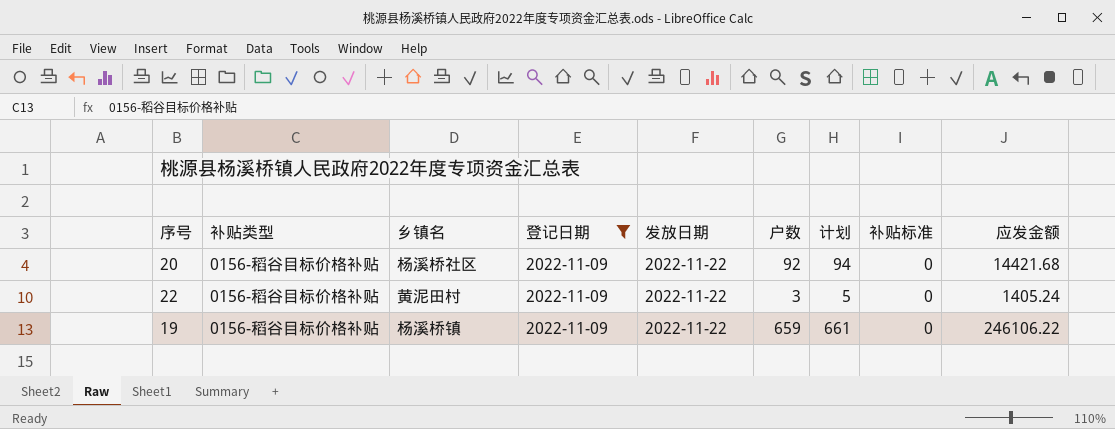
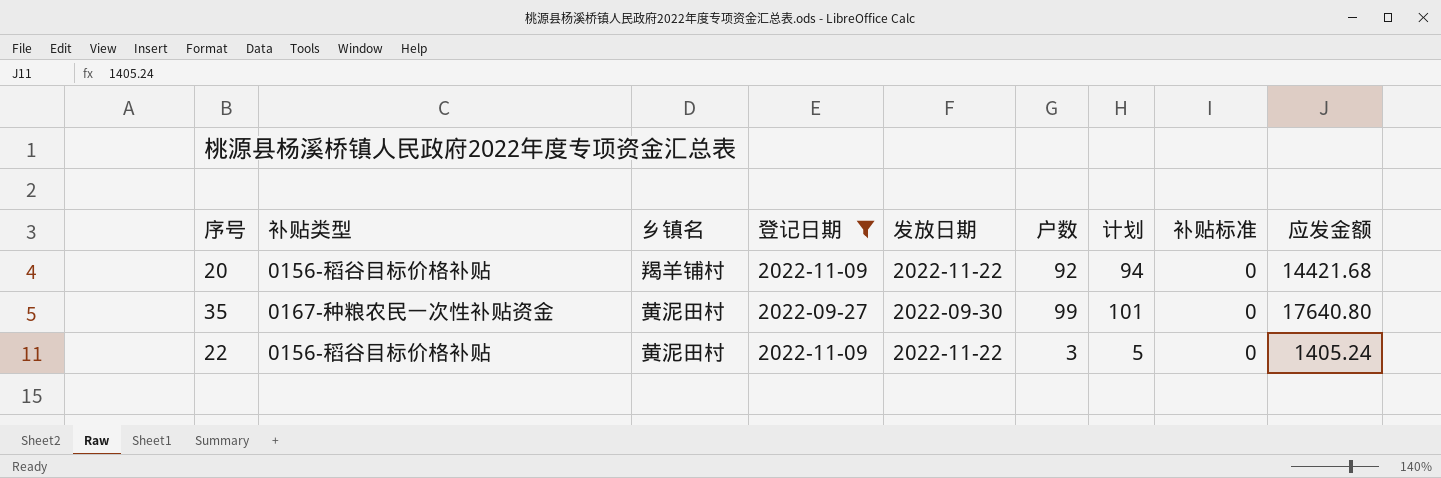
row 19: 0156-稻谷目标价格补贴 | 杨溪桥镇 | 2022-11-09 | 2022-11-22 | 659 | 661 | 0 | 246106.22 -> none
20 | 乡镇名: 杨溪桥社区 -> 羯羊铺村
row 35: none -> 0167-种粮农民一次性补贴资金 | 黄泥田村 | 2022-09-27 | 2022-09-30 | 99 | 101 | 0 | 17640.80

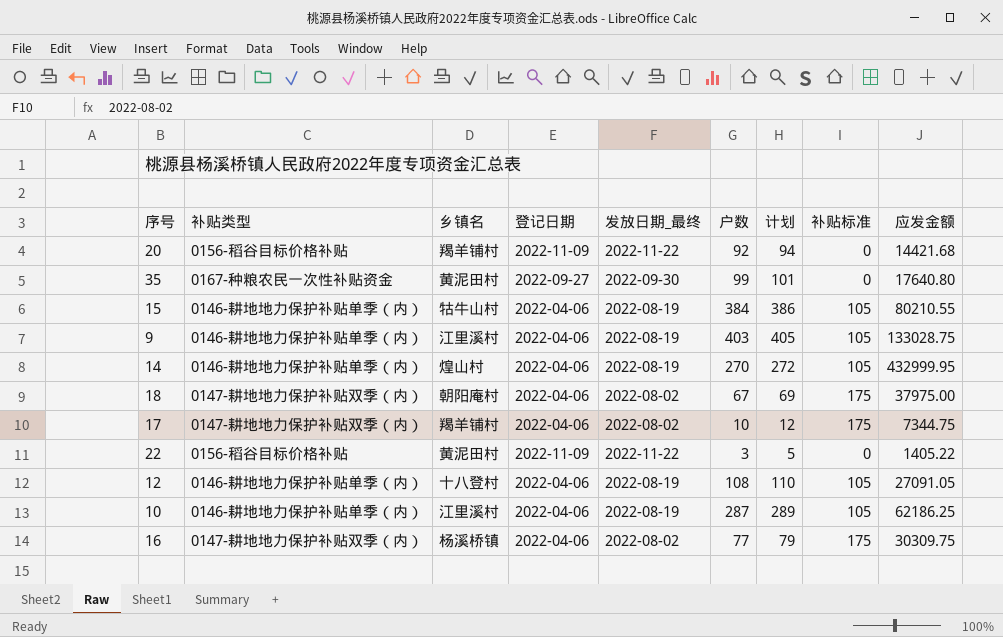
filter: 登记日期 != 2022-04-06 -> none
column name: 发放日期 -> 发放日期_最终
22 | 应发金额: 1405.24 -> 1405.22

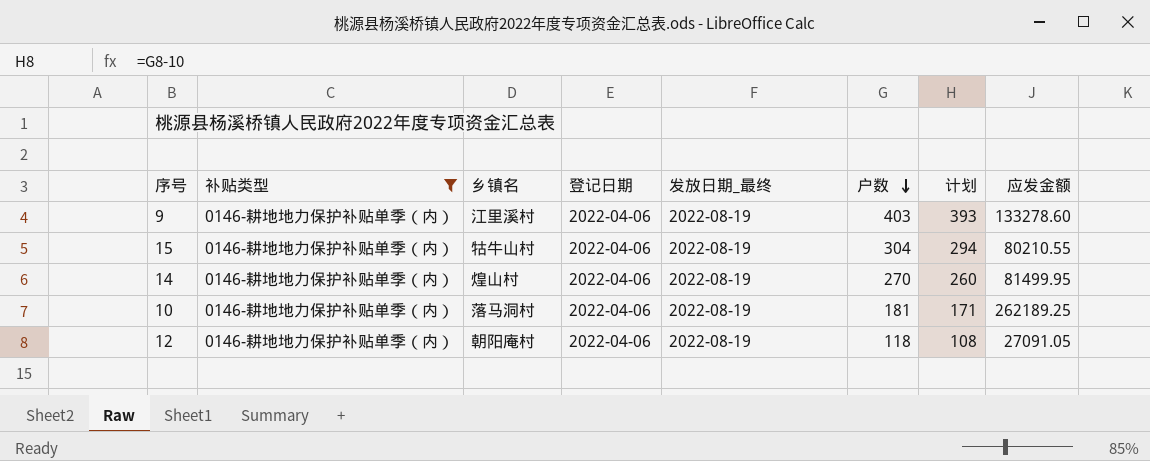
filter: none -> 补贴类型 = 0146-耕地地力保护补贴单季（内）
row order: none -> 户数 descending
column 补贴标准 | position: 8 -> none
column 计划 | formula: [户数] + 2 -> [户数] - 10
9 | 应发金额: 133028.75 -> 133278.60
15 | 户数: 384 -> 304
14 | 应发金额: 432999.95 -> 81499.95
10 | 乡镇名: 江里溪村 -> 落马洞村
10 | 户数: 287 -> 181
10 | 应发金额: 62186.25 -> 262189.25
12 | 乡镇名: 十八登村 -> 朝阳庵村
12 | 户数: 108 -> 118

